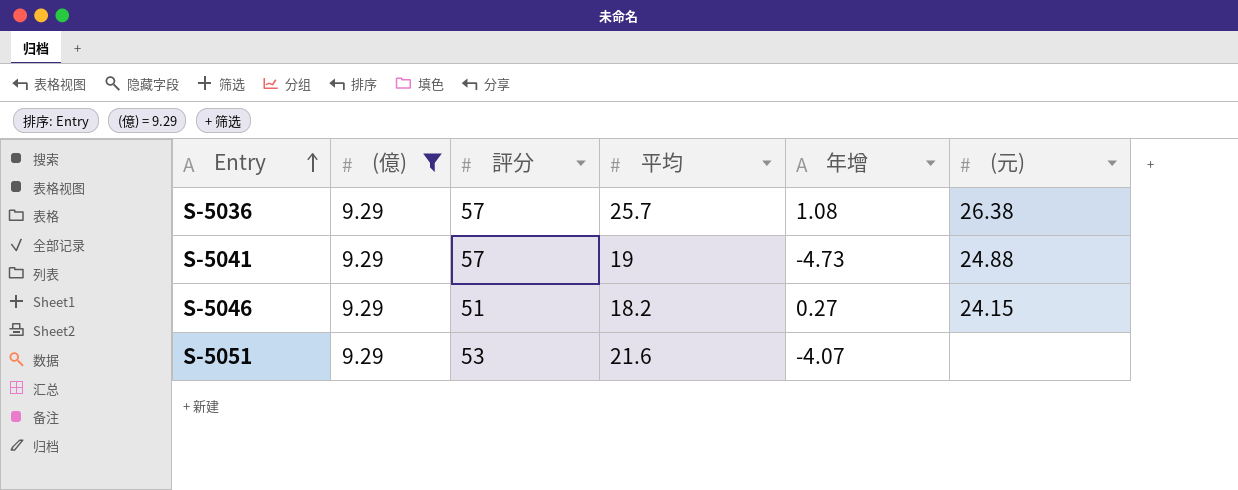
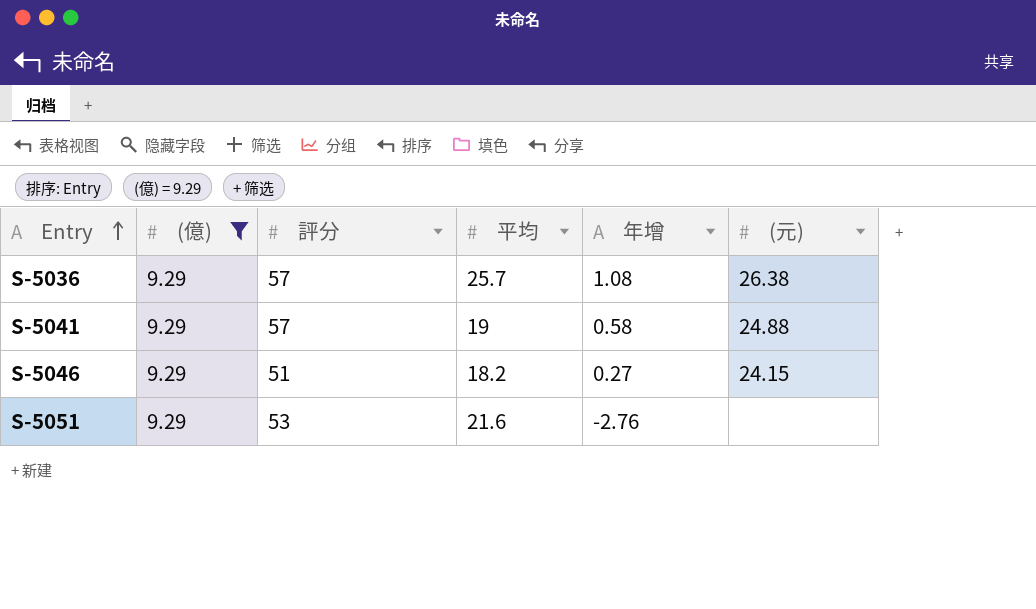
S-5041 | 年增: -4.73 -> 0.58
S-5051 | 年增: -4.07 -> -2.76

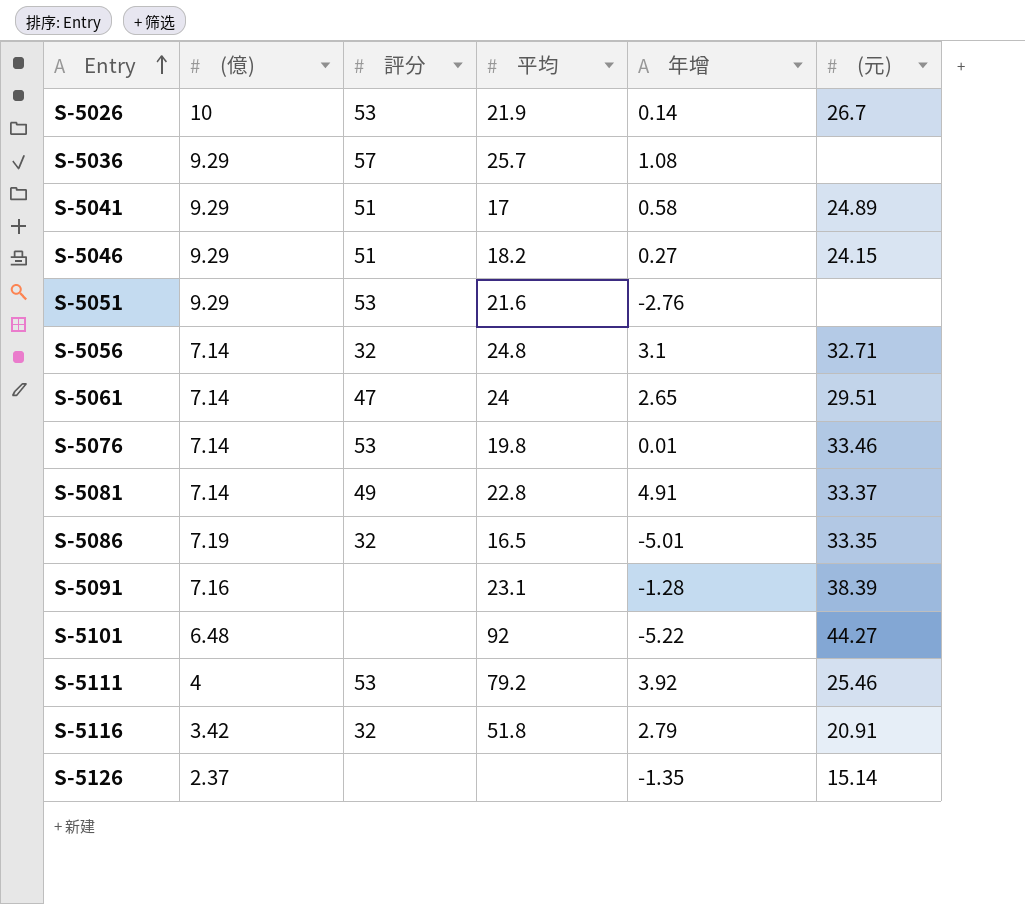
filter: (億) = 9.29 -> none
S-5036 | (元): 26.38 -> none
S-5041 | 評分: 57 -> 51
S-5041 | 平均: 19 -> 17
S-5041 | (元): 24.88 -> 24.89

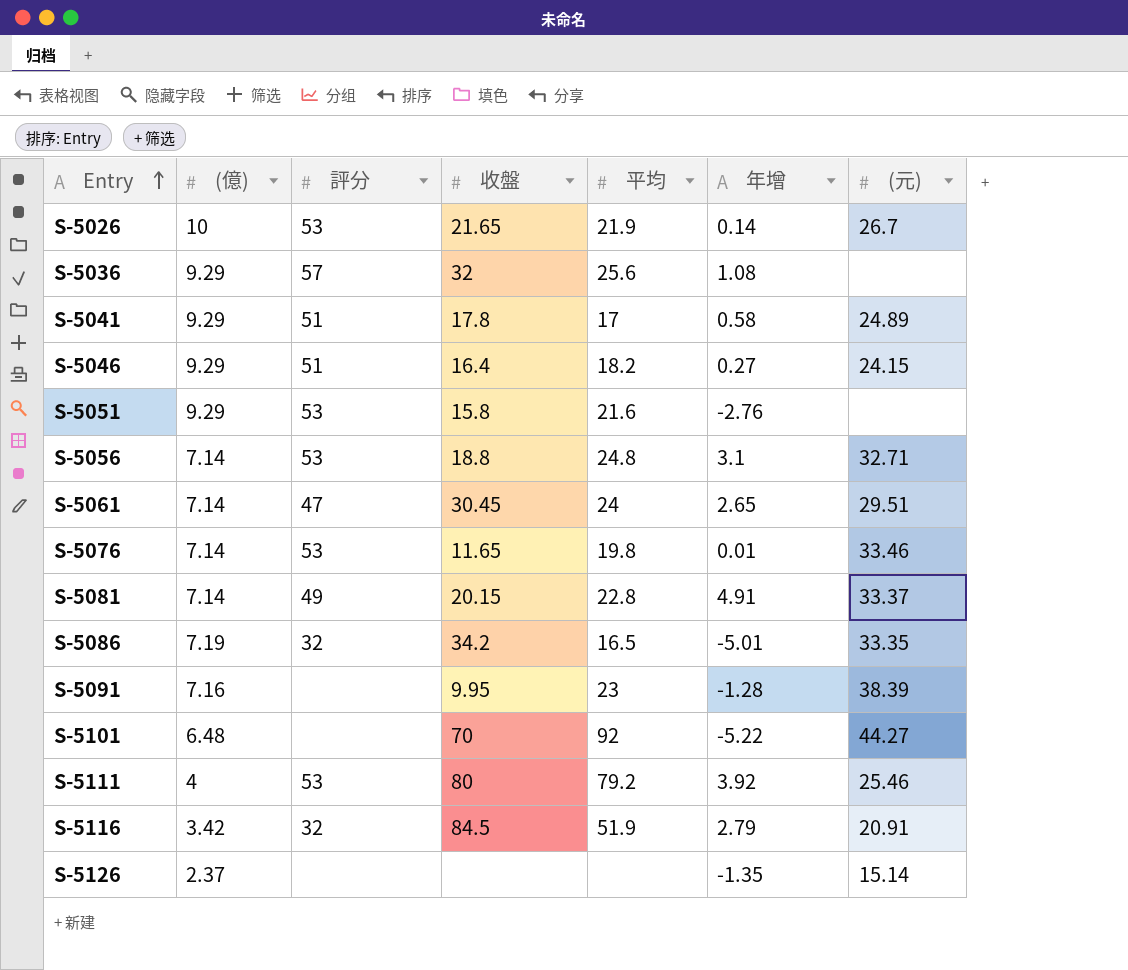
column 收盤 | position: none -> 4
S-5036 | 平均: 25.7 -> 25.6
S-5056 | 評分: 32 -> 53
S-5091 | 平均: 23.1 -> 23
S-5116 | 平均: 51.8 -> 51.9

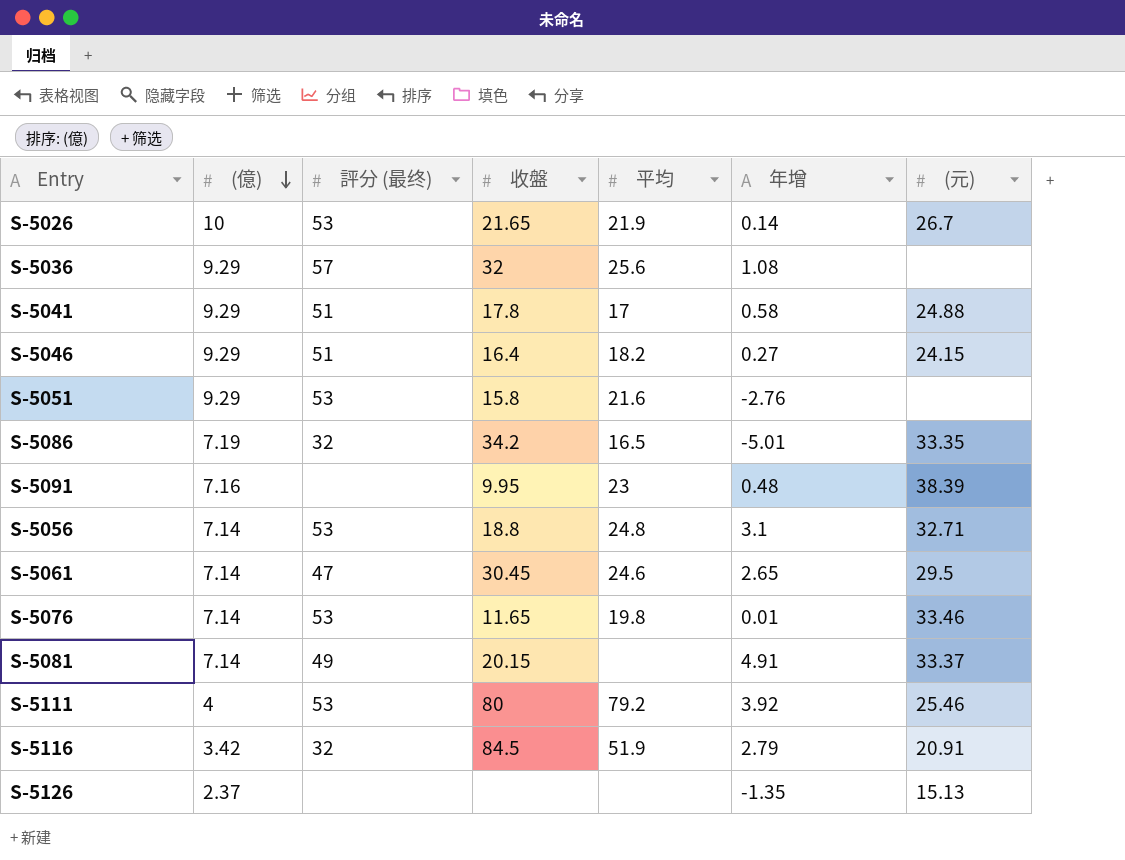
row order: Entry ascending -> (億) descending
column name: 評分 -> 評分 (最终)
row S-5101: 6.48 | none | 70 | 92 | -5.22 | 44.27 -> none
S-5041 | (元): 24.89 -> 24.88
S-5091 | 年增: -1.28 -> 0.48
S-5061 | 平均: 24 -> 24.6
S-5061 | (元): 29.51 -> 29.5
S-5081 | 平均: 22.8 -> none
S-5126 | (元): 15.14 -> 15.13

